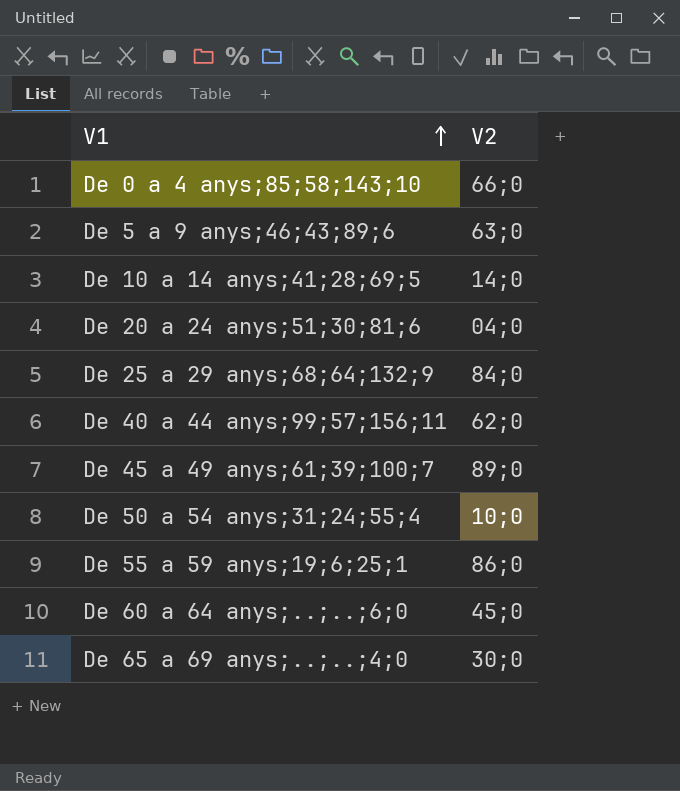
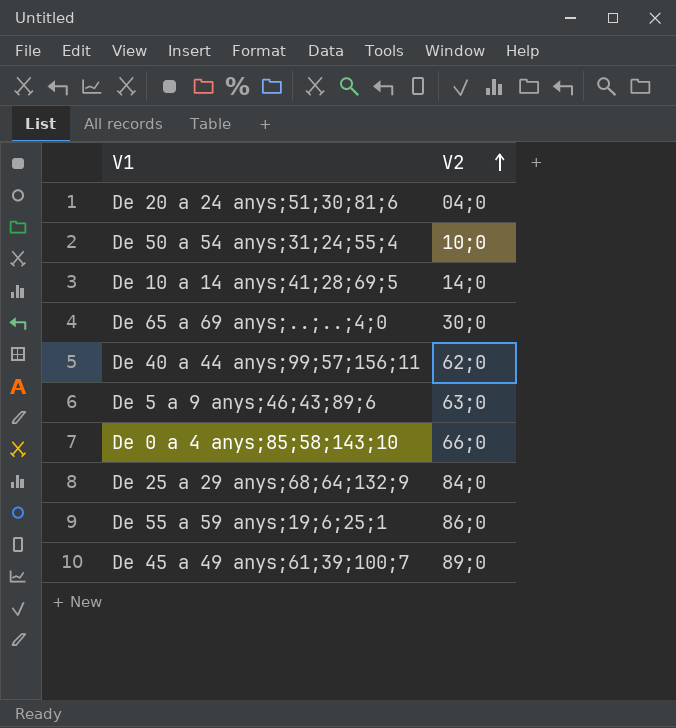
row order: V1 ascending -> V2 ascending
row De 60 a 64 anys;..;..;6;0: 45;0 -> none

